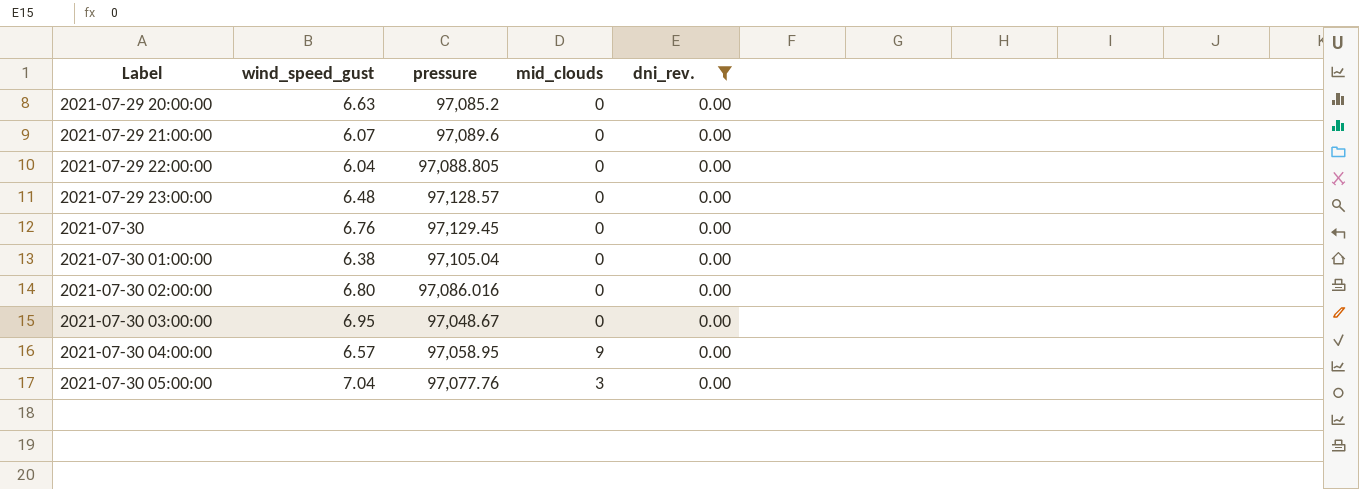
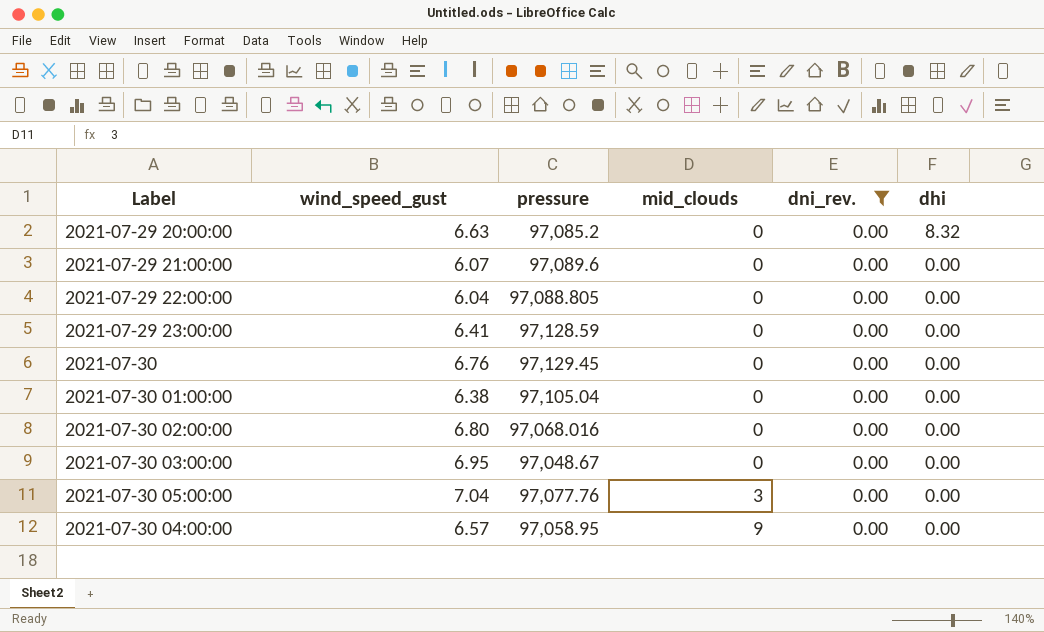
row order: Label ascending -> mid_clouds ascending
column dhi | position: none -> 6
2021-07-29 23:00:00 | wind_speed_gust: 6.48 -> 6.41
2021-07-29 23:00:00 | pressure: 97,128.57 -> 97,128.59
2021-07-30 02:00:00 | pressure: 97,086.016 -> 97,068.016

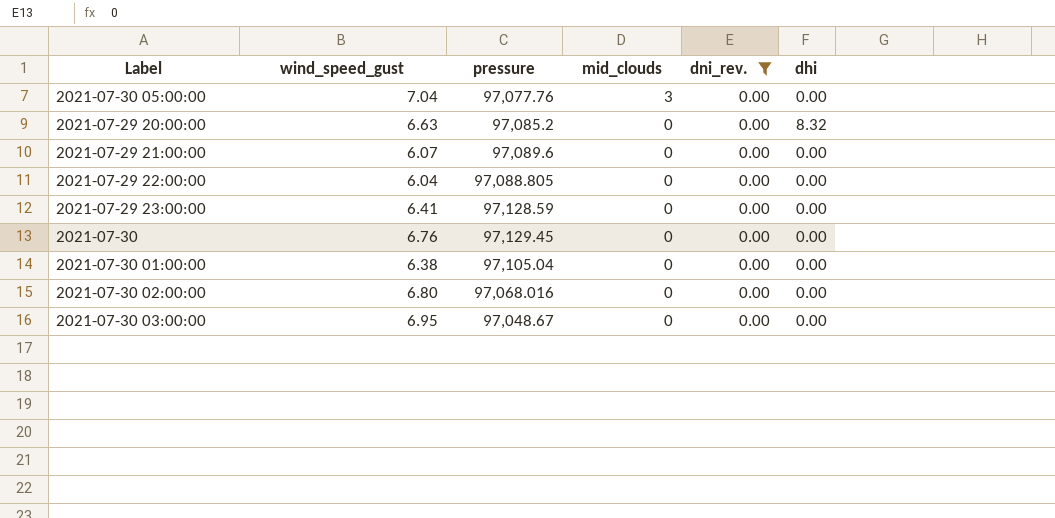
row order: mid_clouds ascending -> mid_clouds descending
row 2021-07-30 04:00:00: 6.57 | 97,058.95 | 9 | 0.00 | 0.00 -> none

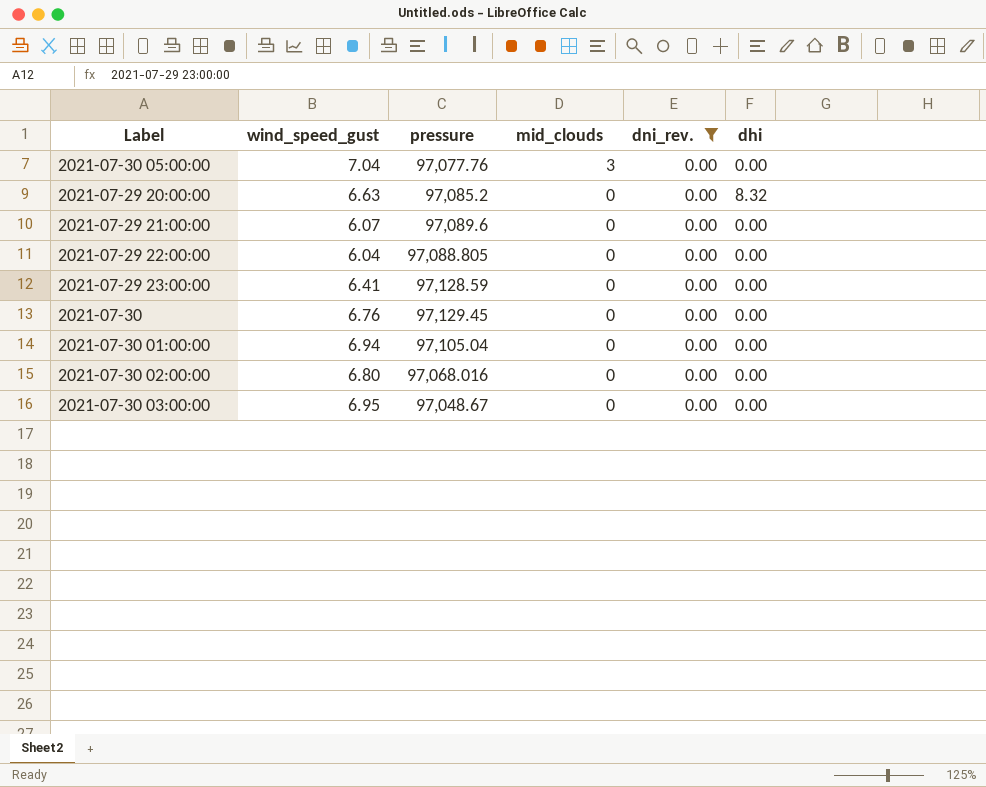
2021-07-30 01:00:00 | wind_speed_gust: 6.38 -> 6.94

